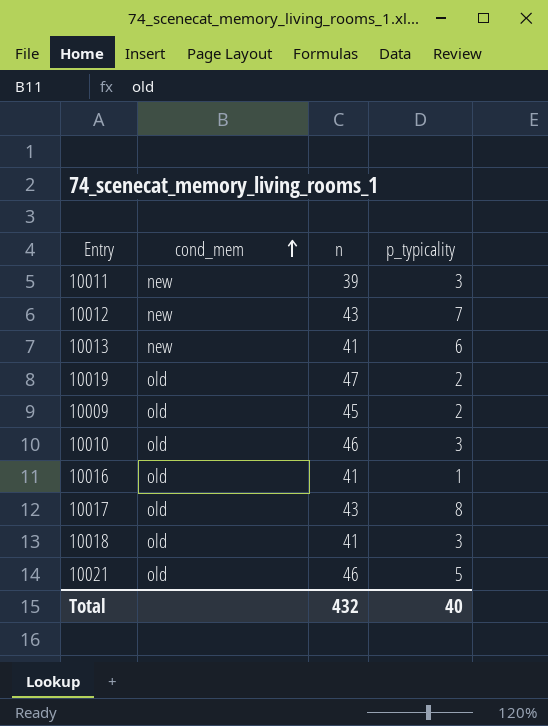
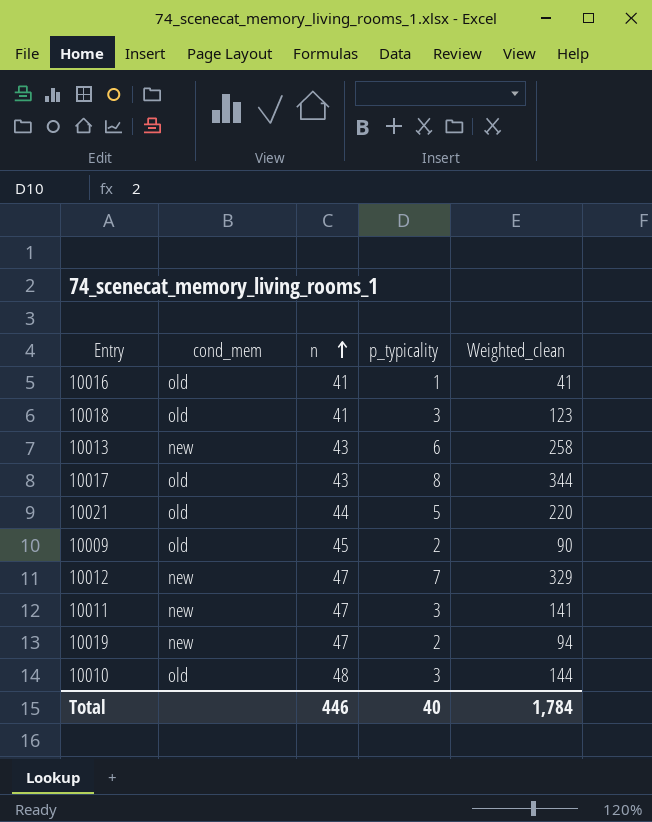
row order: cond_mem ascending -> n ascending
column Weighted_clean | formula: none -> [n] * [p_typicality]
10013 | n: 41 -> 43
10021 | n: 46 -> 44
10012 | n: 43 -> 47
10011 | n: 39 -> 47
10019 | cond_mem: old -> new
10010 | n: 46 -> 48
Total | n: 432 -> 446

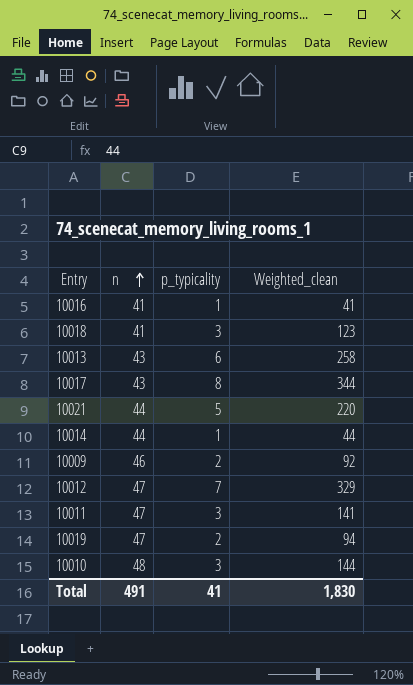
column cond_mem | position: 2 -> none
row 10014: none -> 44 | 1 | 44
10009 | n: 45 -> 46
10009 | Weighted_clean: 90 -> 92
Total | n: 446 -> 491
Total | p_typicality: 40 -> 41
Total | Weighted_clean: 1,784 -> 1,830

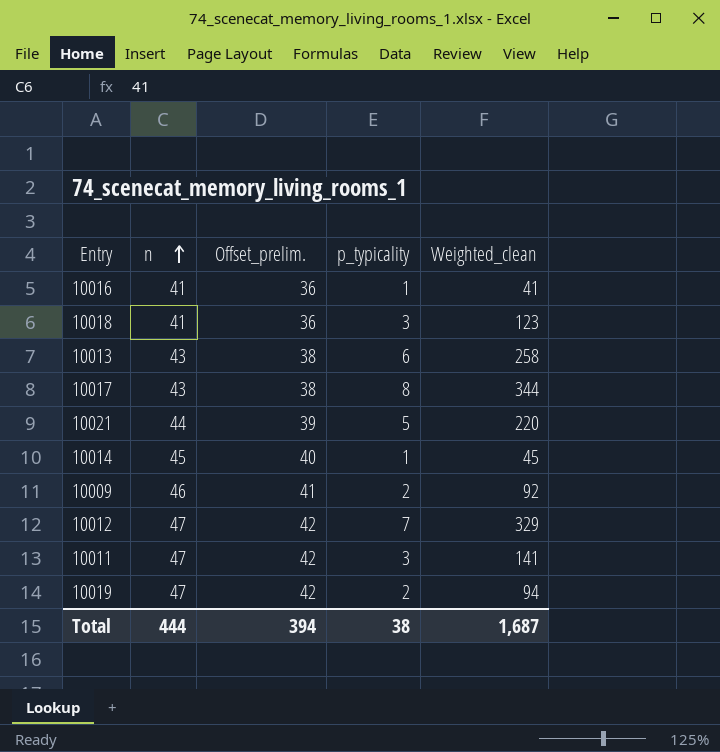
column Offset_prelim. | formula: none -> [n] - 5
row 10010: 48 | 3 | 144 -> none
10014 | n: 44 -> 45
10014 | Weighted_clean: 44 -> 45
Total | n: 491 -> 444
Total | p_typicality: 41 -> 38
Total | Weighted_clean: 1,830 -> 1,687

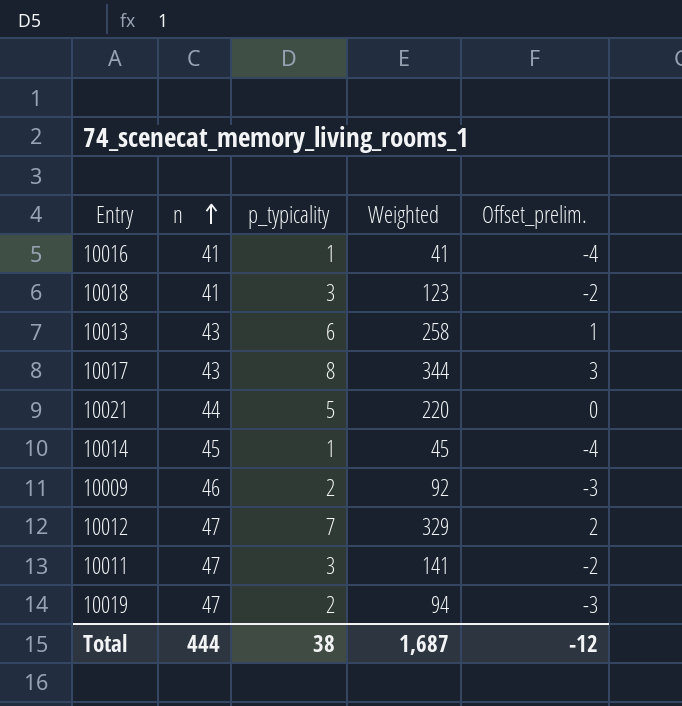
column name: Weighted_clean -> Weighted
column Offset_prelim. | formula: [n] - 5 -> [p_typicality] - 5
column Offset_prelim. | position: 3 -> 5
Total | Offset_prelim.: 394 -> -12

